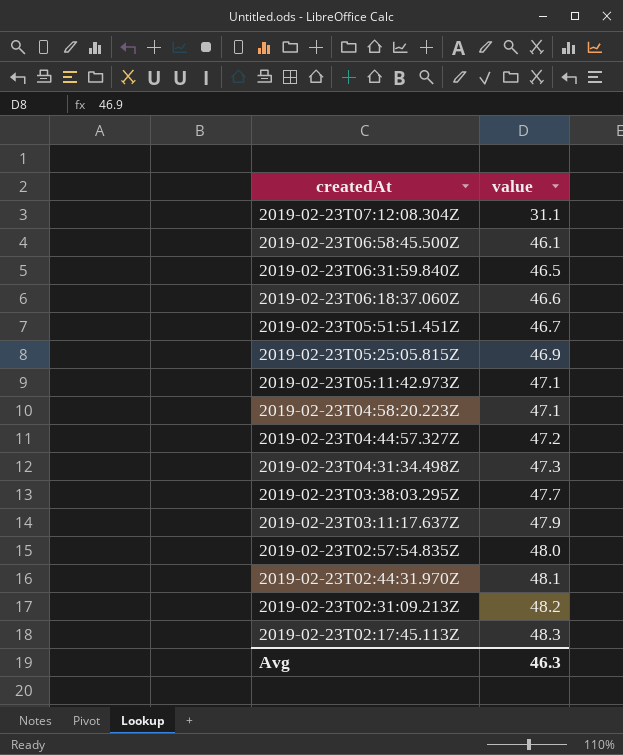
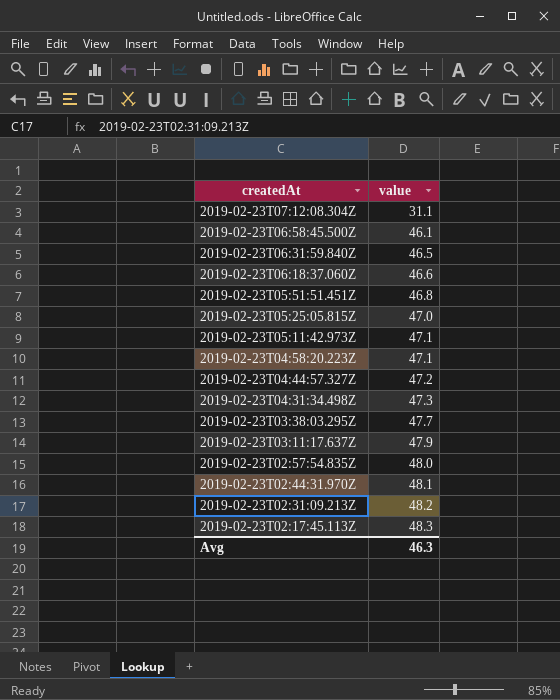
2019-02-23T05:51:51.451Z | value: 46.7 -> 46.8
2019-02-23T05:25:05.815Z | value: 46.9 -> 47.0

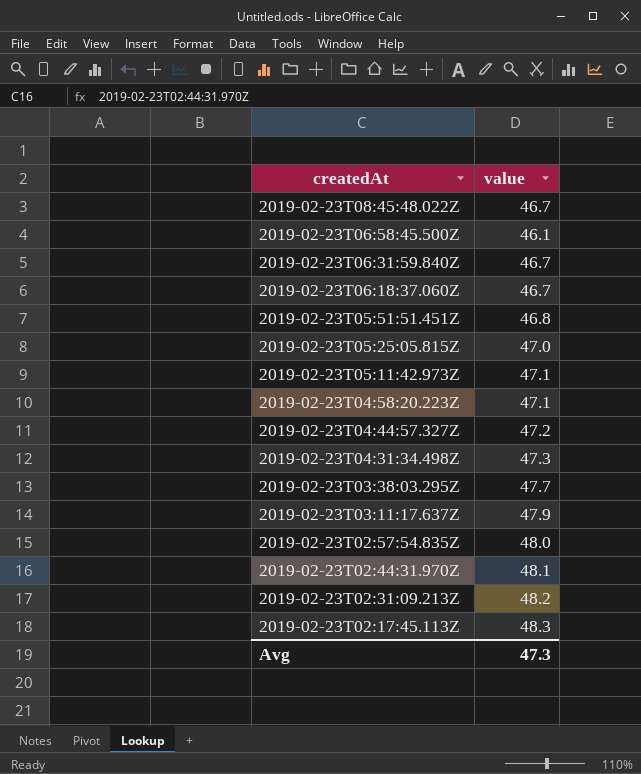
row 2019-02-23T07:12:08.304Z: 31.1 -> none
row 2019-02-23T08:45:48.022Z: none -> 46.7
2019-02-23T06:31:59.840Z | value: 46.5 -> 46.7
2019-02-23T06:18:37.060Z | value: 46.6 -> 46.7
Avg | value: 46.3 -> 47.3

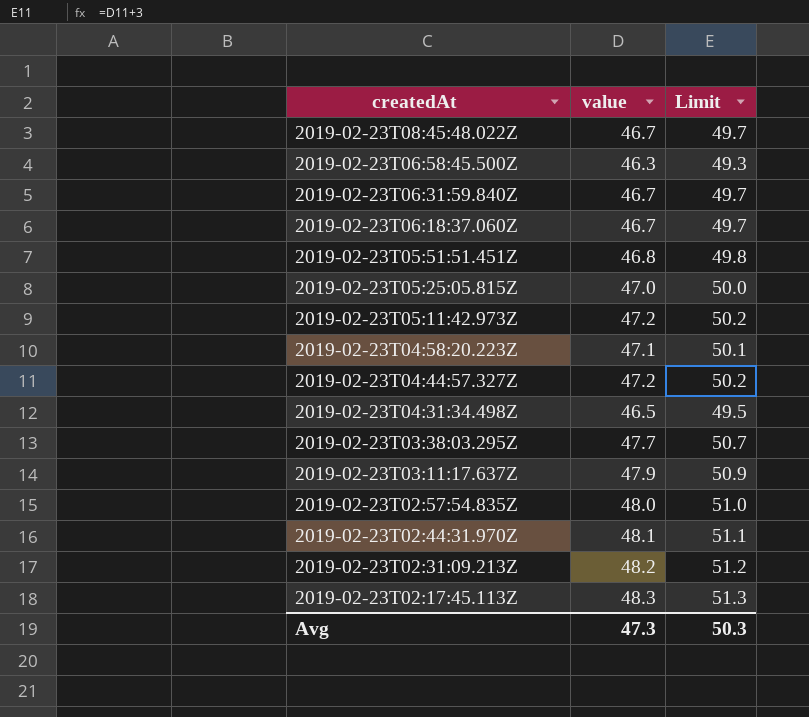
column Limit | formula: none -> [value] + 3
2019-02-23T06:58:45.500Z | value: 46.1 -> 46.3
2019-02-23T05:11:42.973Z | value: 47.1 -> 47.2
2019-02-23T04:31:34.498Z | value: 47.3 -> 46.5

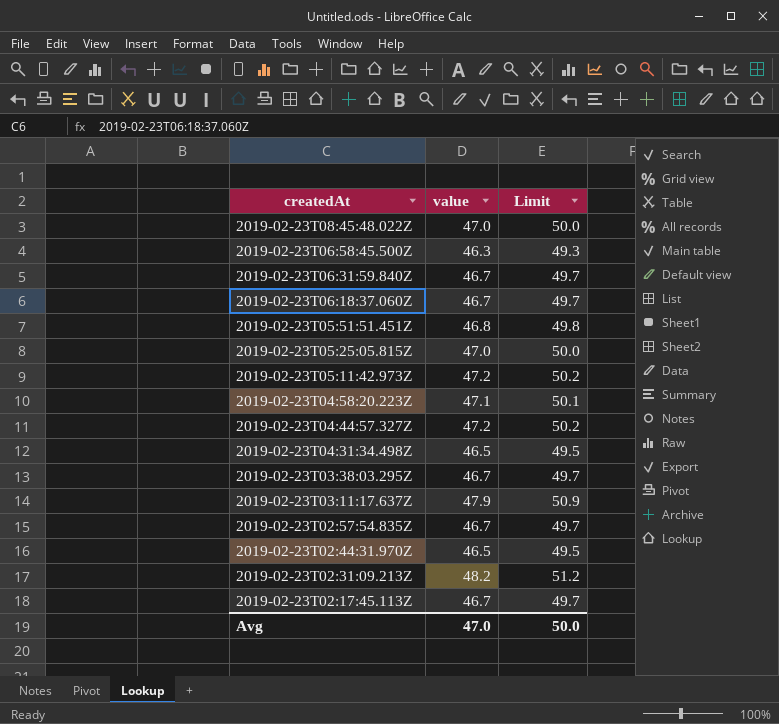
2019-02-23T08:45:48.022Z | value: 46.7 -> 47.0
2019-02-23T08:45:48.022Z | Limit: 49.7 -> 50.0
2019-02-23T03:38:03.295Z | value: 47.7 -> 46.7
2019-02-23T03:38:03.295Z | Limit: 50.7 -> 49.7
2019-02-23T02:57:54.835Z | value: 48.0 -> 46.7
2019-02-23T02:57:54.835Z | Limit: 51.0 -> 49.7
2019-02-23T02:44:31.970Z | value: 48.1 -> 46.5
2019-02-23T02:44:31.970Z | Limit: 51.1 -> 49.5
2019-02-23T02:17:45.113Z | value: 48.3 -> 46.7
2019-02-23T02:17:45.113Z | Limit: 51.3 -> 49.7
Avg | value: 47.3 -> 47.0
Avg | Limit: 50.3 -> 50.0

